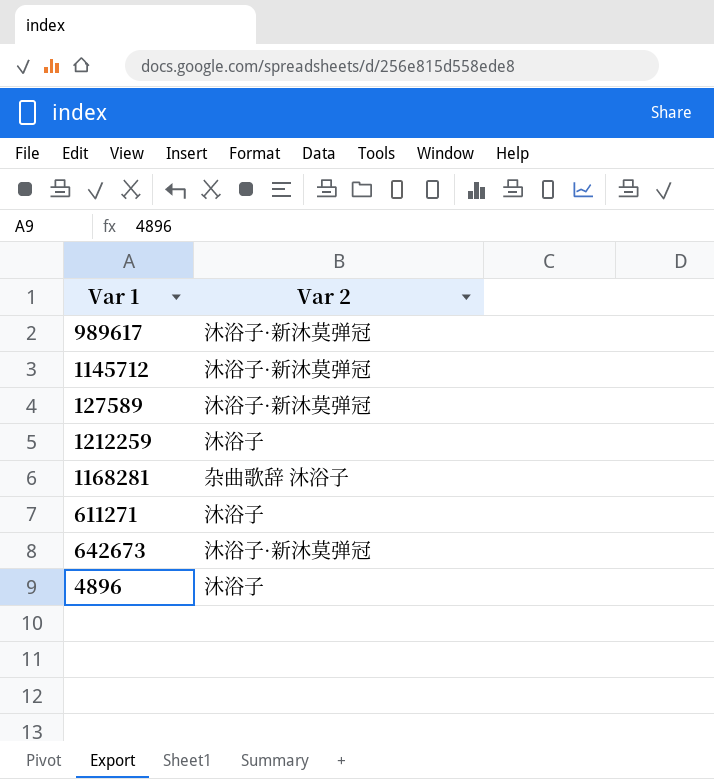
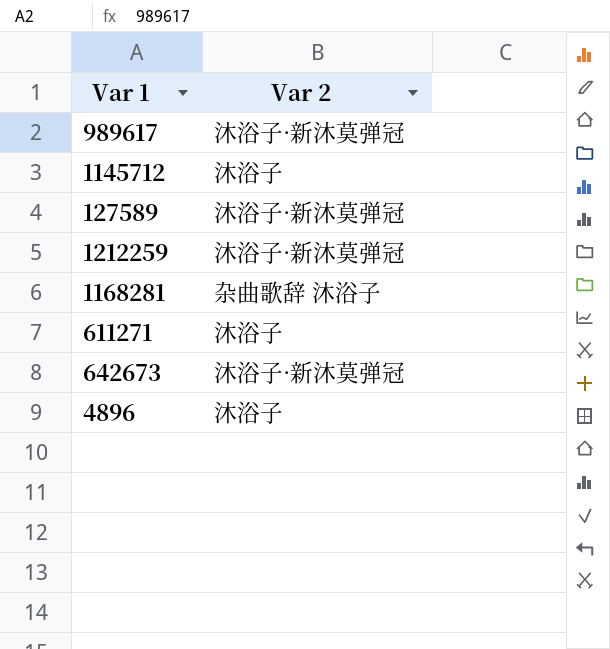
1145712 | Var 2: 沐浴子·新沐莫弹冠 -> 沐浴子
1212259 | Var 2: 沐浴子 -> 沐浴子·新沐莫弹冠

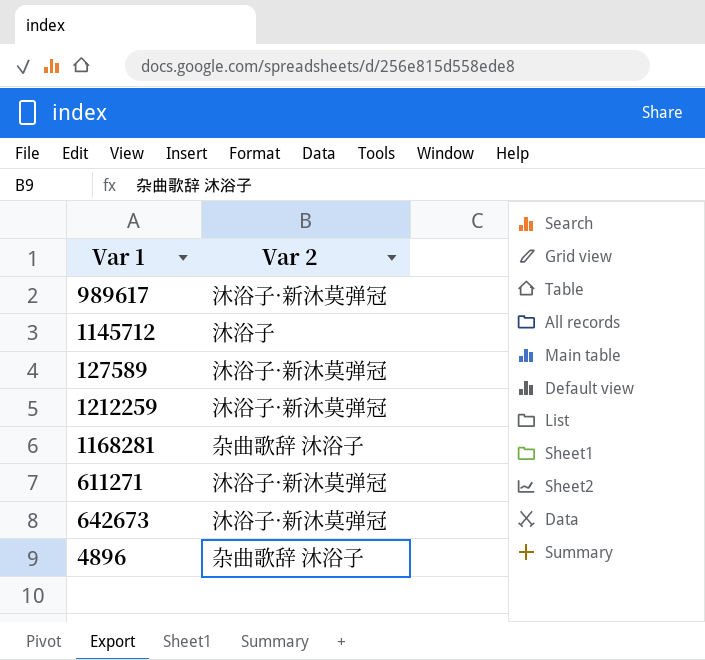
611271 | Var 2: 沐浴子 -> 沐浴子·新沐莫弹冠
4896 | Var 2: 沐浴子 -> 杂曲歌辞 沐浴子

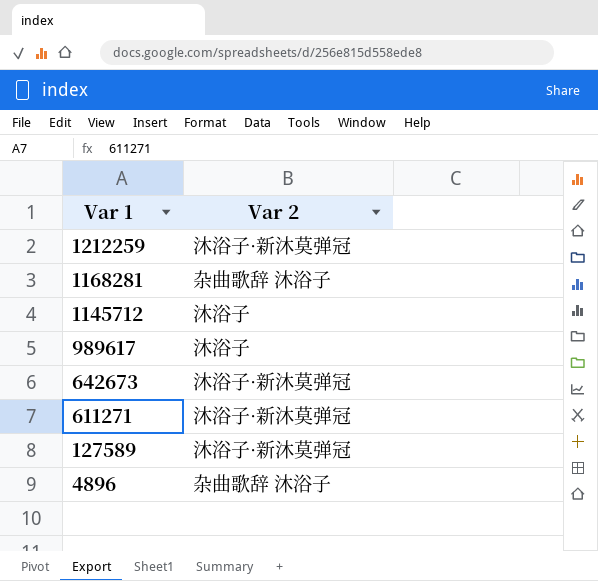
row order: none -> Var 1 descending
989617 | Var 2: 沐浴子·新沐莫弹冠 -> 沐浴子

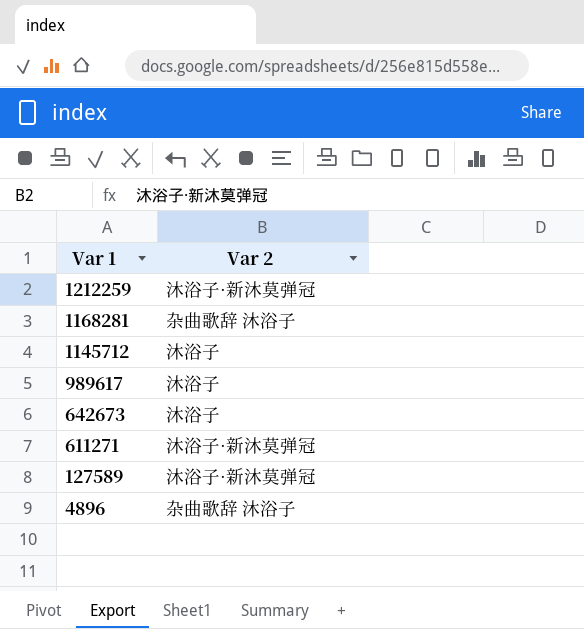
642673 | Var 2: 沐浴子·新沐莫弹冠 -> 沐浴子

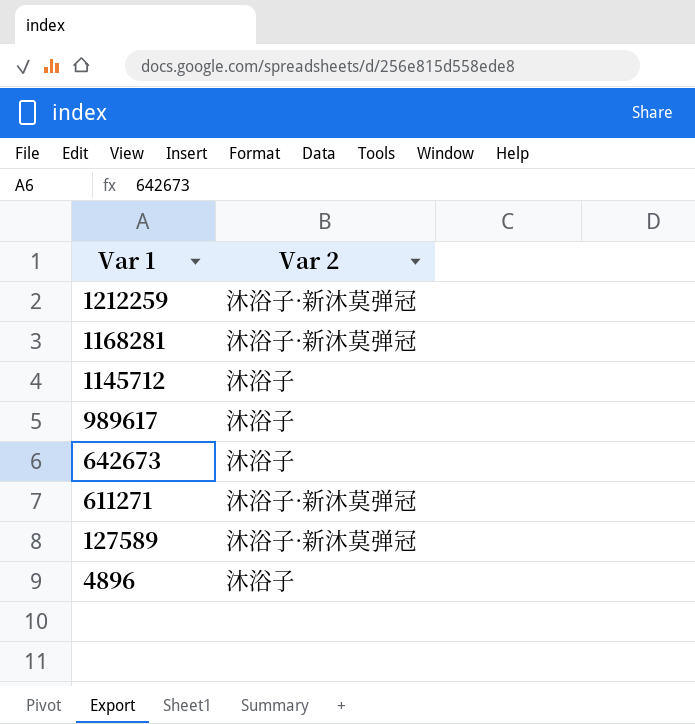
1168281 | Var 2: 杂曲歌辞 沐浴子 -> 沐浴子·新沐莫弹冠
4896 | Var 2: 杂曲歌辞 沐浴子 -> 沐浴子

